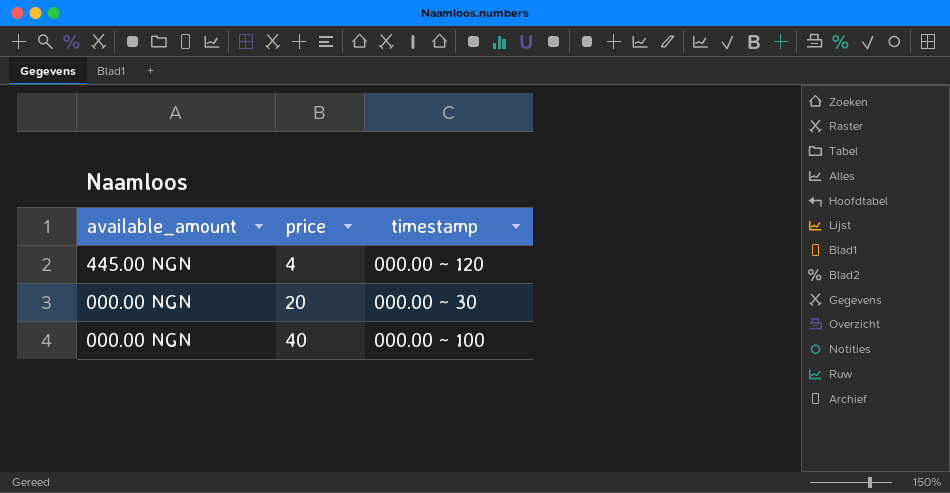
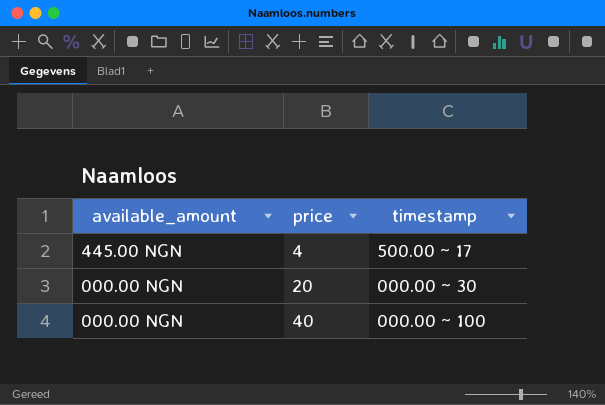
4 | timestamp: 000.00 ~ 120 -> 500.00 ~ 17

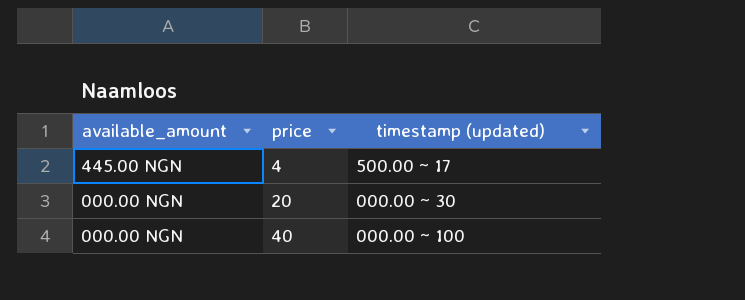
column name: timestamp -> timestamp (updated)

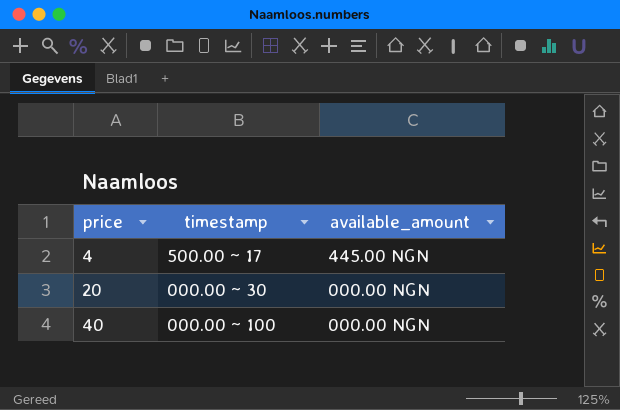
column name: timestamp (updated) -> timestamp
column available_amount | position: 1 -> 3

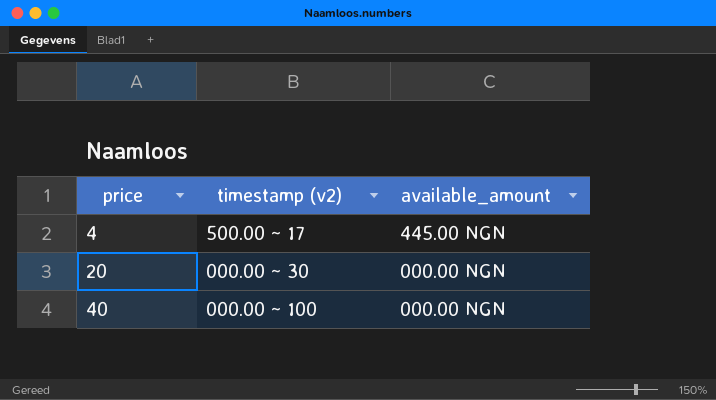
column name: timestamp -> timestamp (v2)

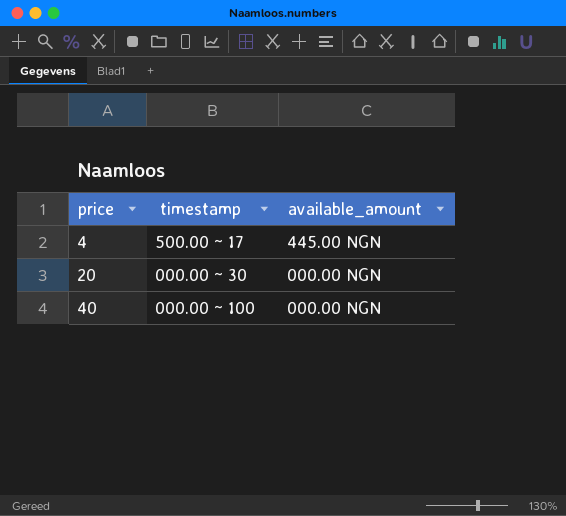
column name: timestamp (v2) -> timestamp

